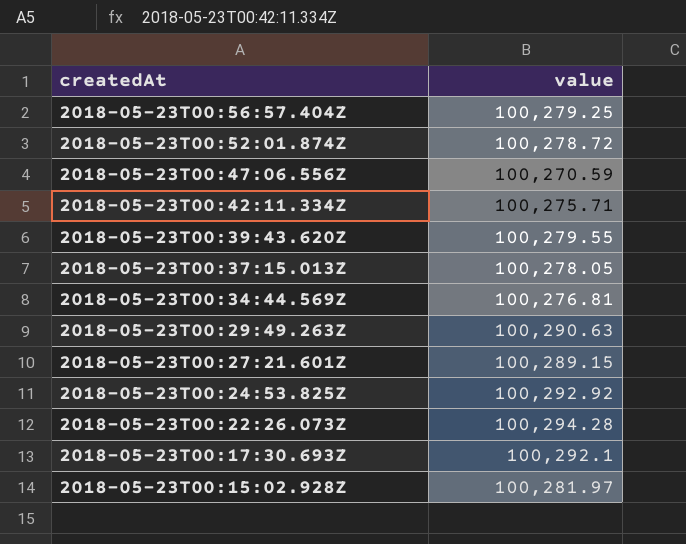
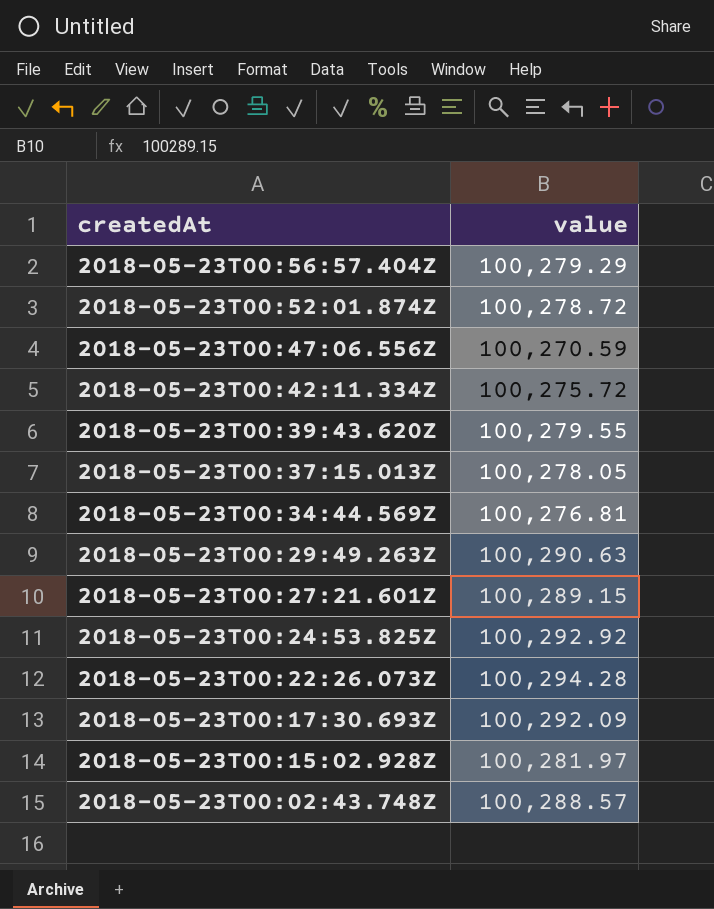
2018-05-23T00:56:57.404Z | value: 100,279.25 -> 100,279.29
2018-05-23T00:42:11.334Z | value: 100,275.71 -> 100,275.72
2018-05-23T00:17:30.693Z | value: 100,292.1 -> 100,292.09
row 2018-05-23T00:02:43.748Z: none -> 100,288.57

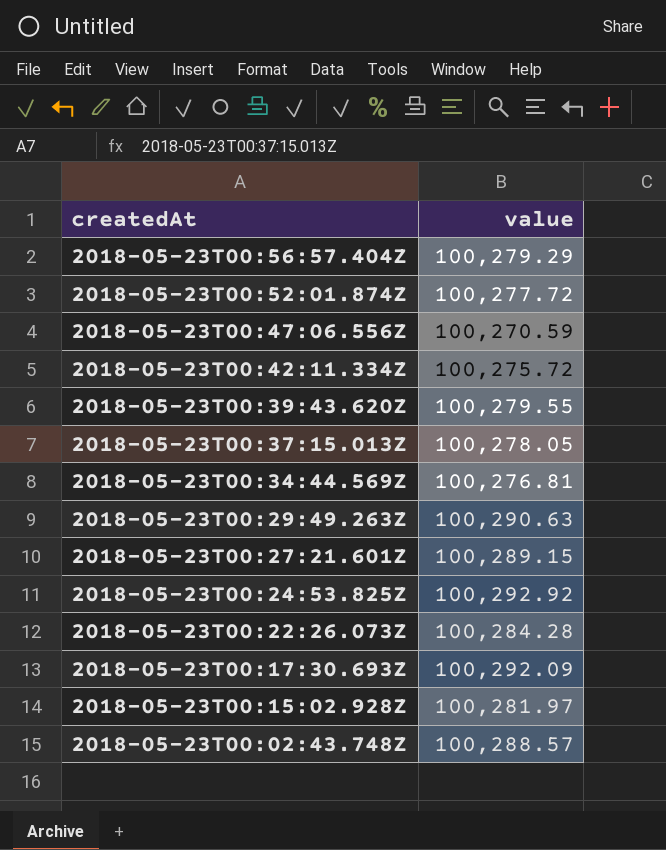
2018-05-23T00:52:01.874Z | value: 100,278.72 -> 100,277.72
2018-05-23T00:22:26.073Z | value: 100,294.28 -> 100,284.28

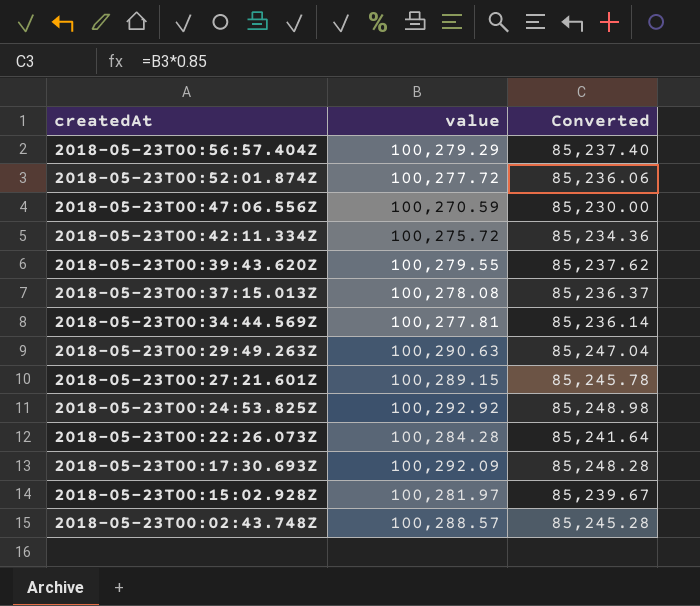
column Converted | formula: none -> [value] * 0.85
2018-05-23T00:37:15.013Z | value: 100,278.05 -> 100,278.08
2018-05-23T00:34:44.569Z | value: 100,276.81 -> 100,277.81

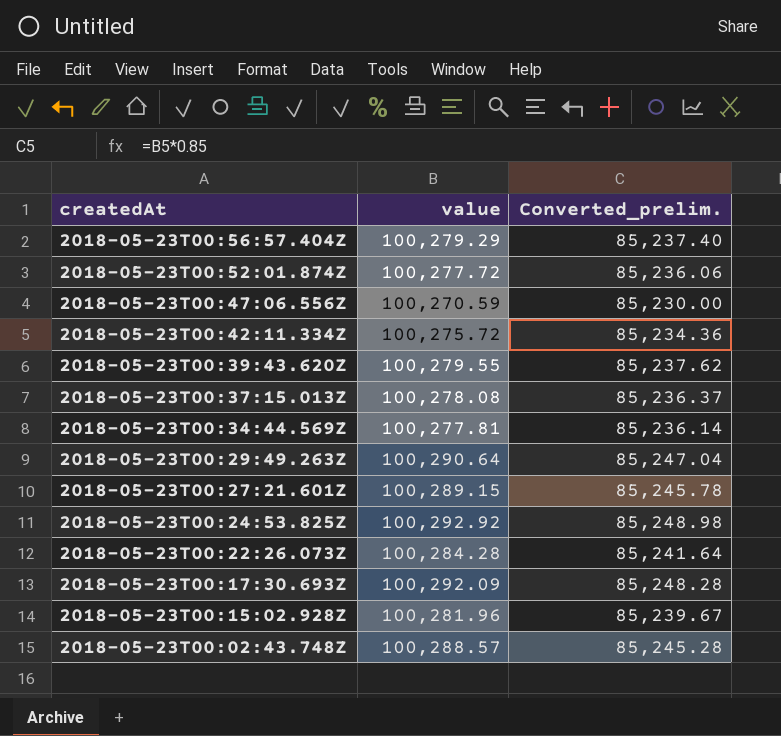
column name: Converted -> Converted_prelim.
2018-05-23T00:29:49.263Z | value: 100,290.63 -> 100,290.64
2018-05-23T00:15:02.928Z | value: 100,281.97 -> 100,281.96

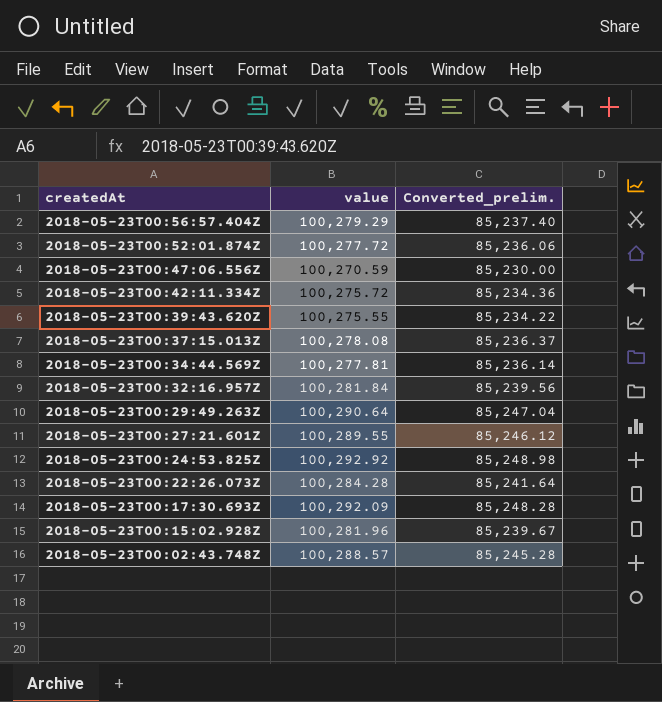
2018-05-23T00:39:43.620Z | value: 100,279.55 -> 100,275.55
2018-05-23T00:39:43.620Z | Converted_prelim.: 85,237.62 -> 85,234.22
row 2018-05-23T00:32:16.957Z: none -> 100,281.84 | 85,239.56
2018-05-23T00:27:21.601Z | value: 100,289.15 -> 100,289.55
2018-05-23T00:27:21.601Z | Converted_prelim.: 85,245.78 -> 85,246.12

